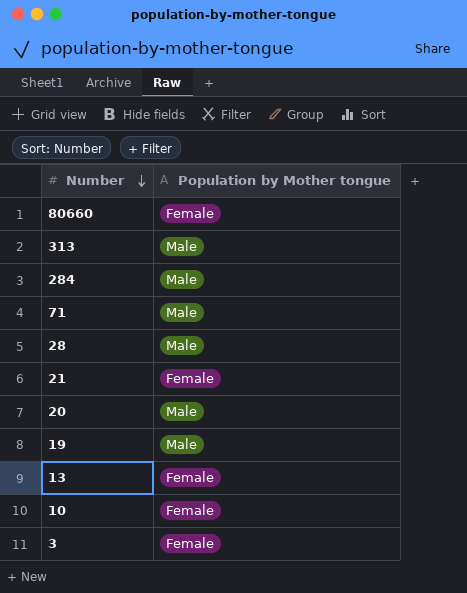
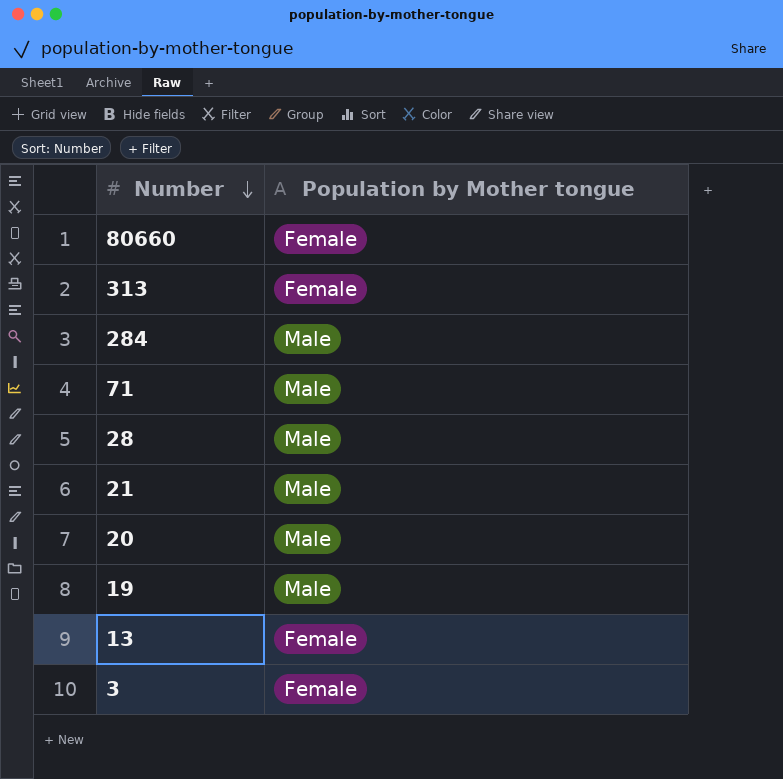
row 10: Female -> none
313 | Population by Mother tongue: Male -> Female
21 | Population by Mother tongue: Female -> Male

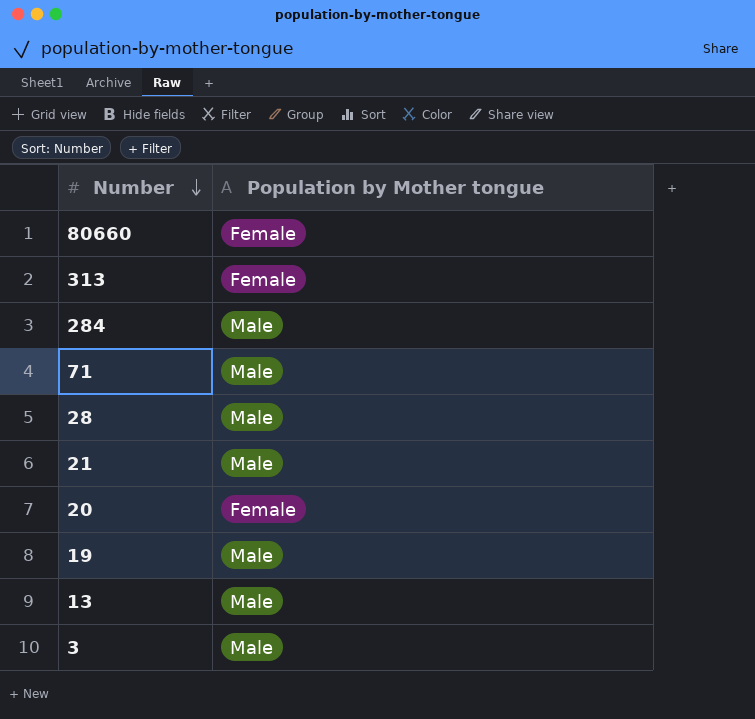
20 | Population by Mother tongue: Male -> Female
13 | Population by Mother tongue: Female -> Male
3 | Population by Mother tongue: Female -> Male

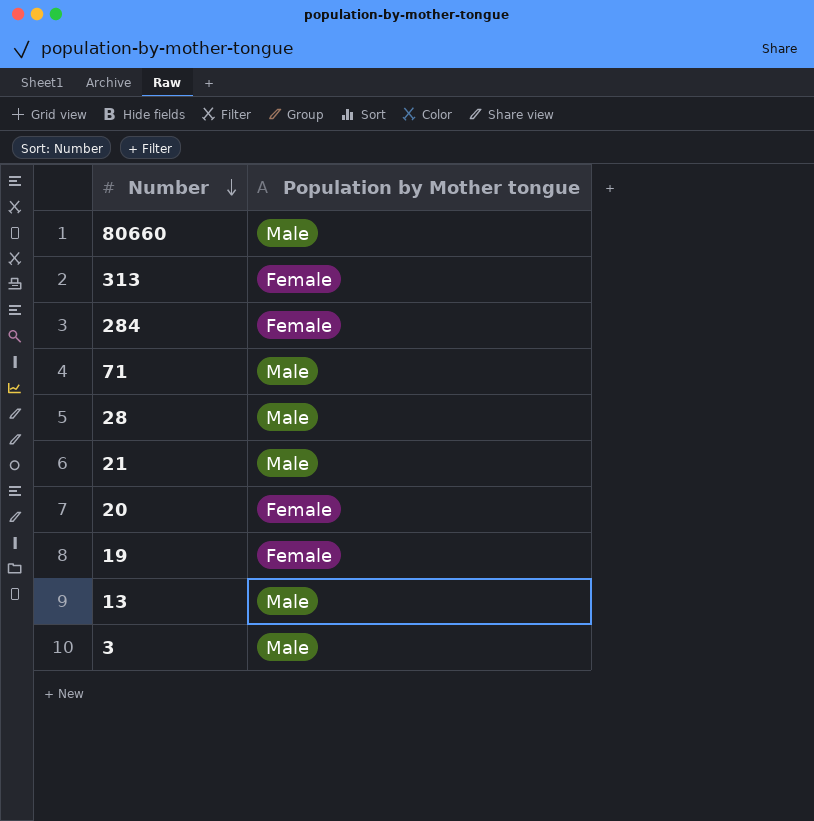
80660 | Population by Mother tongue: Female -> Male
284 | Population by Mother tongue: Male -> Female
19 | Population by Mother tongue: Male -> Female

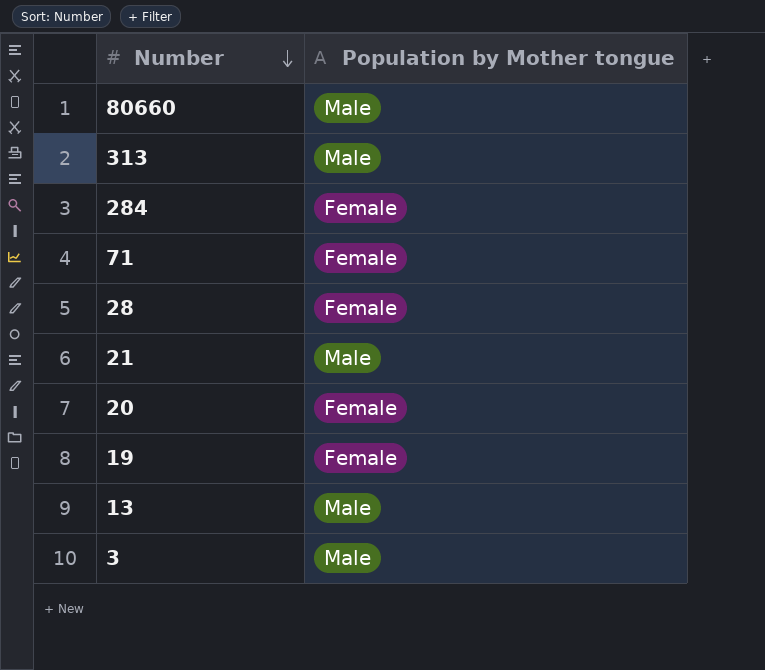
313 | Population by Mother tongue: Female -> Male
71 | Population by Mother tongue: Male -> Female
28 | Population by Mother tongue: Male -> Female

